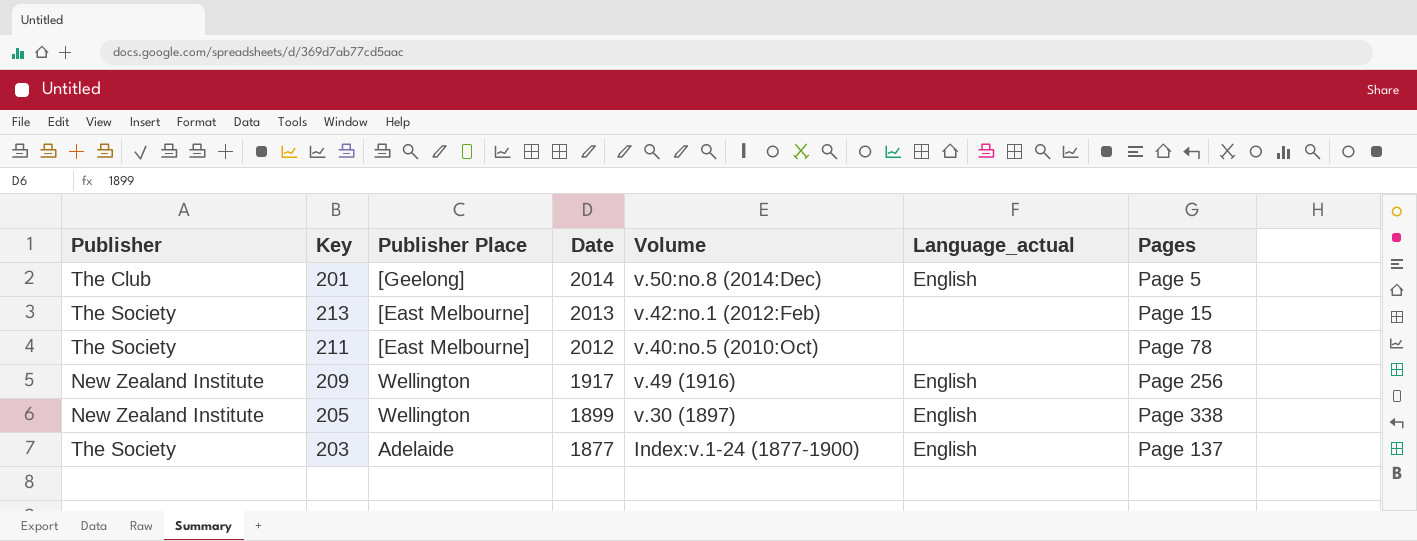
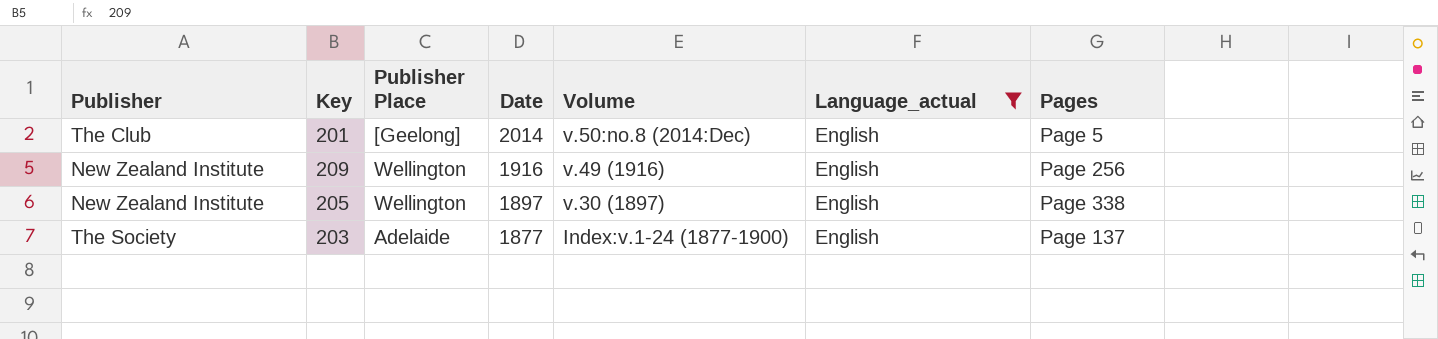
filter: none -> Language_actual = English
209 | Date: 1917 -> 1916
205 | Date: 1899 -> 1897

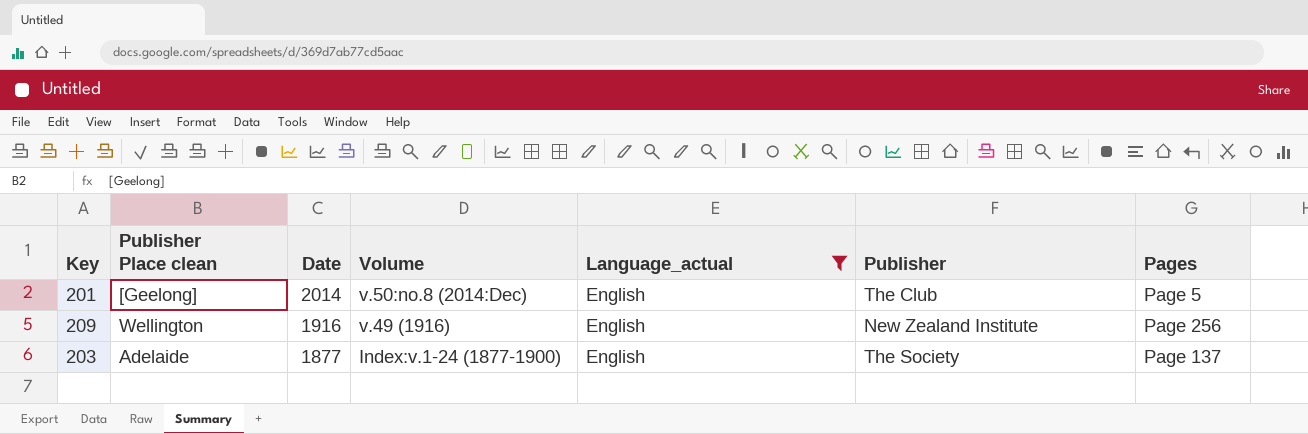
column name: Publisher Place -> Publisher Place clean
column Publisher | position: 1 -> 6
row 205: New Zealand Institute | Wellington | 1897 | v.30 (1897) | English | Page 338 -> none

